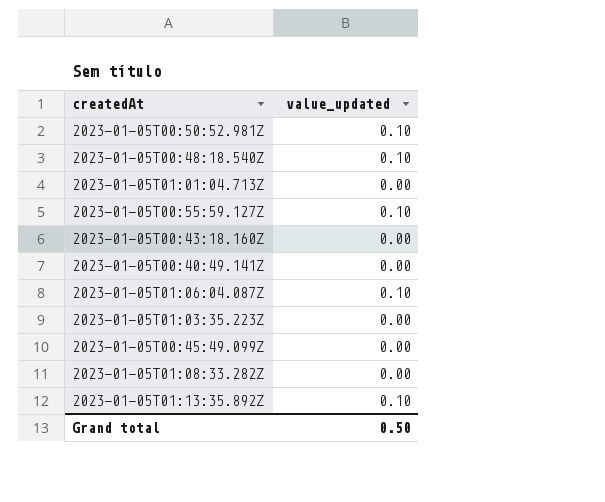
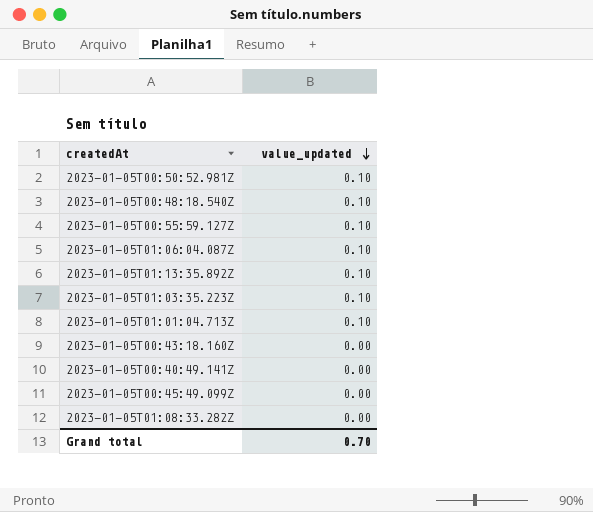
row order: none -> value_updated descending
2023-01-05T01:03:35.223Z | value_updated: 0.00 -> 0.10
2023-01-05T01:01:04.713Z | value_updated: 0.00 -> 0.10
Grand total | value_updated: 0.50 -> 0.70

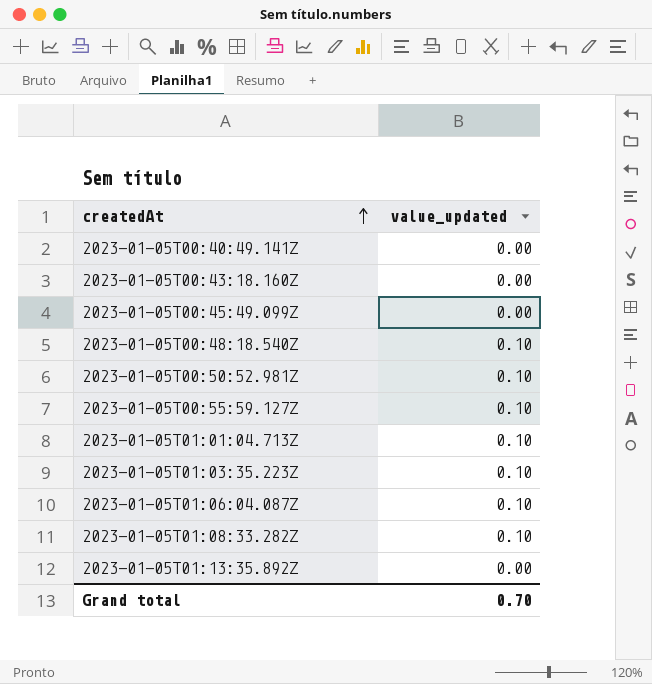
row order: value_updated descending -> createdAt ascending
2023-01-05T01:08:33.282Z | value_updated: 0.00 -> 0.10
2023-01-05T01:13:35.892Z | value_updated: 0.10 -> 0.00

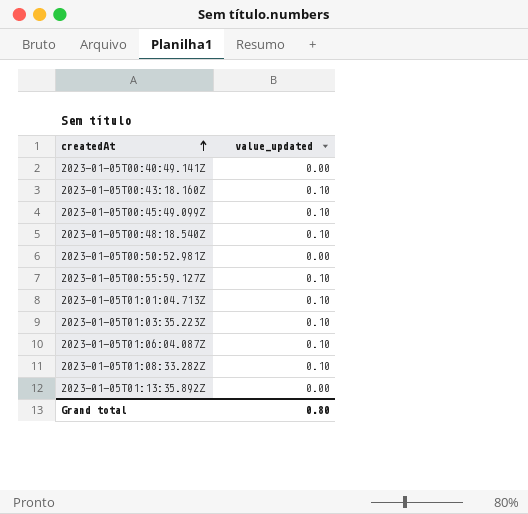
2023-01-05T00:43:18.160Z | value_updated: 0.00 -> 0.10
2023-01-05T00:45:49.099Z | value_updated: 0.00 -> 0.10
2023-01-05T00:50:52.981Z | value_updated: 0.10 -> 0.00
Grand total | value_updated: 0.70 -> 0.80

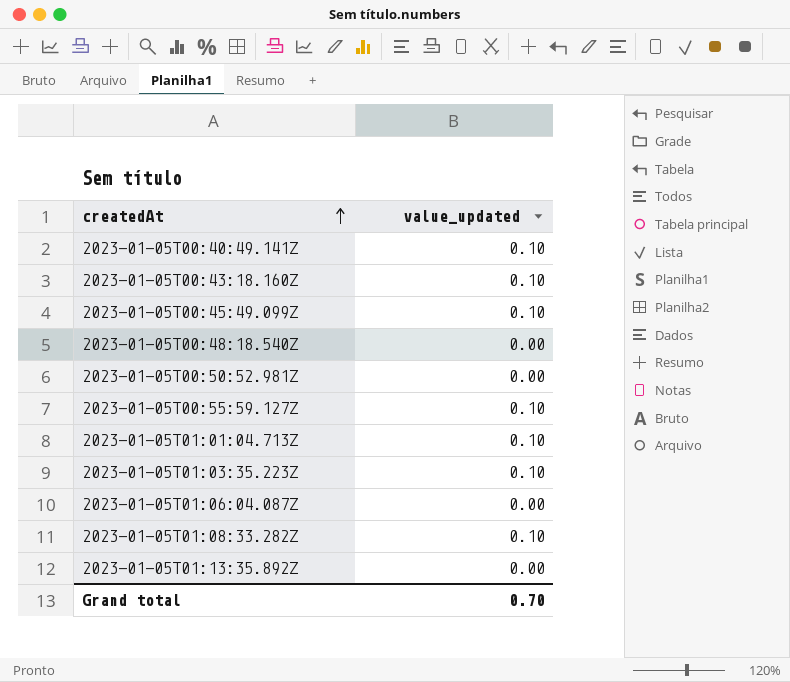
2023-01-05T00:40:49.141Z | value_updated: 0.00 -> 0.10
2023-01-05T00:48:18.540Z | value_updated: 0.10 -> 0.00
2023-01-05T01:06:04.087Z | value_updated: 0.10 -> 0.00
Grand total | value_updated: 0.80 -> 0.70

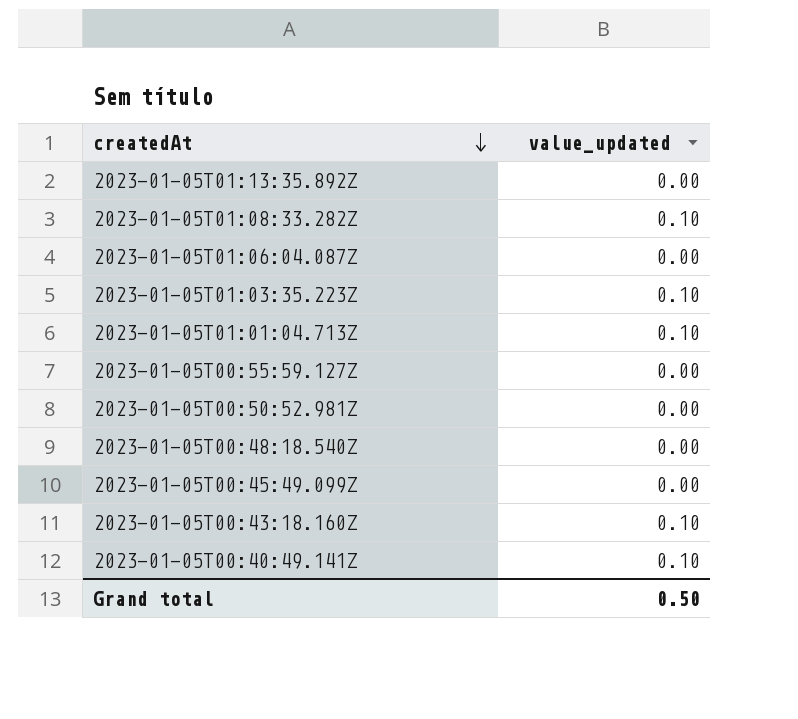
row order: createdAt ascending -> createdAt descending
2023-01-05T00:55:59.127Z | value_updated: 0.10 -> 0.00
2023-01-05T00:45:49.099Z | value_updated: 0.10 -> 0.00
Grand total | value_updated: 0.70 -> 0.50

